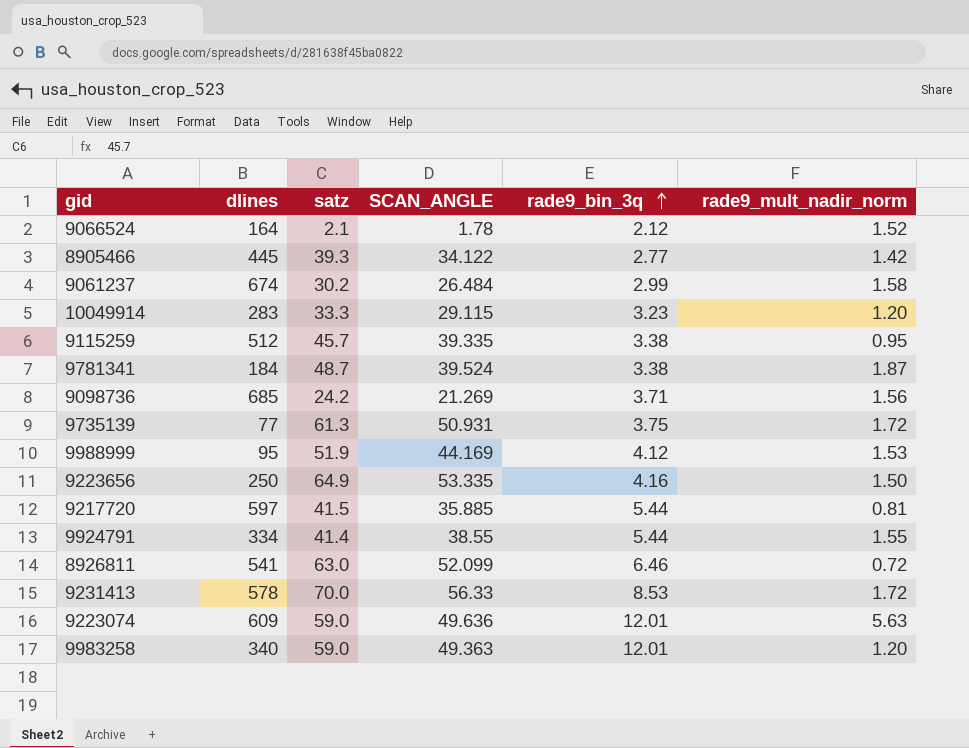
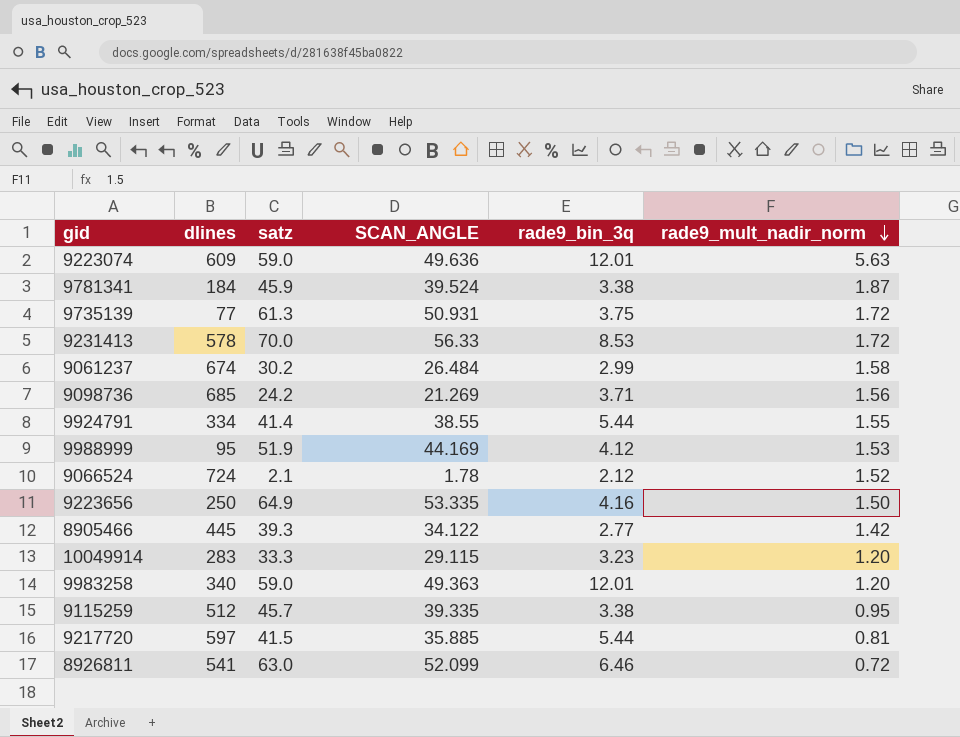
row order: rade9_bin_3q ascending -> rade9_mult_nadir_norm descending
9781341 | satz: 48.7 -> 45.9
9066524 | dlines: 164 -> 724

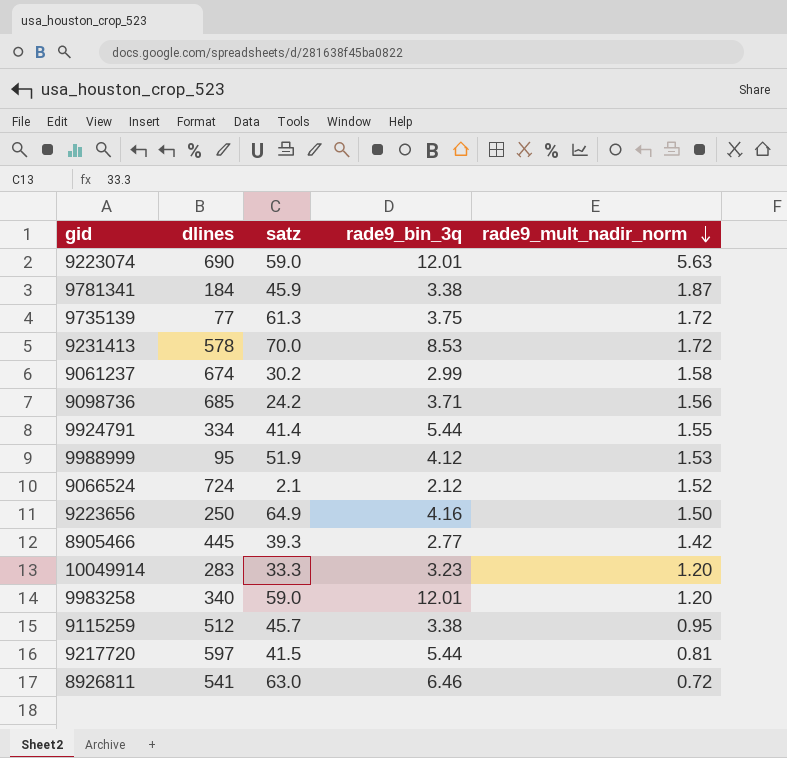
column SCAN_ANGLE | position: 4 -> none
9223074 | dlines: 609 -> 690

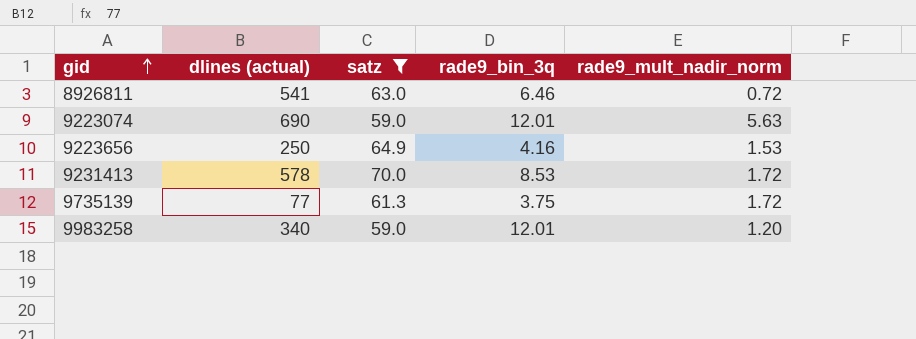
filter: none -> satz >= 59.0
row order: rade9_mult_nadir_norm descending -> gid ascending
column name: dlines -> dlines (actual)
9223656 | rade9_mult_nadir_norm: 1.50 -> 1.53

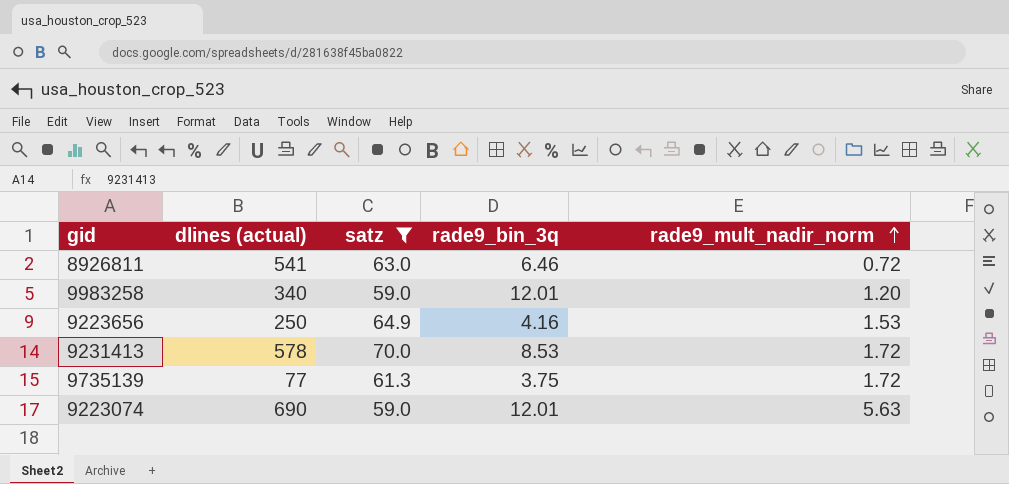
row order: gid ascending -> rade9_mult_nadir_norm ascending

